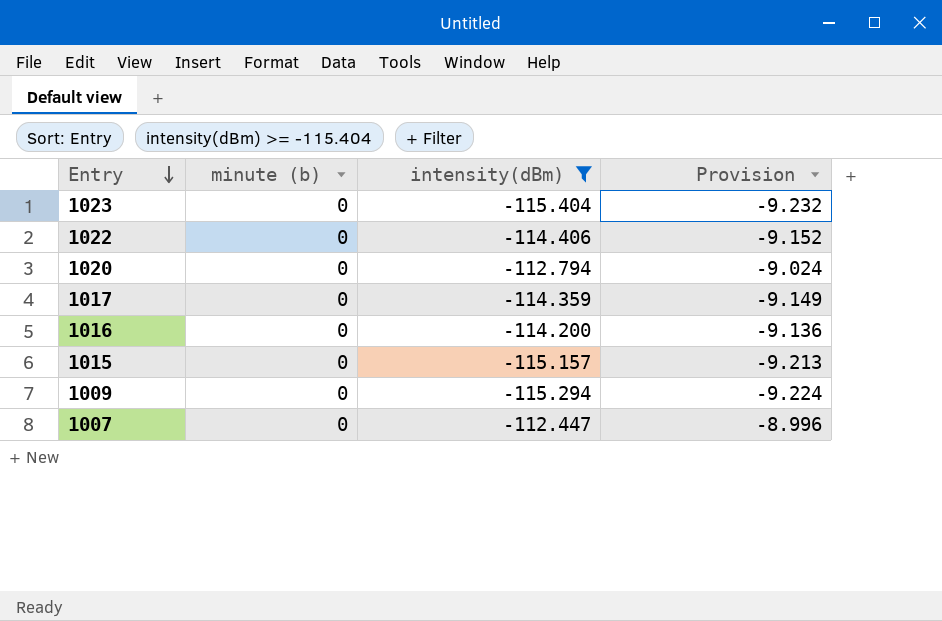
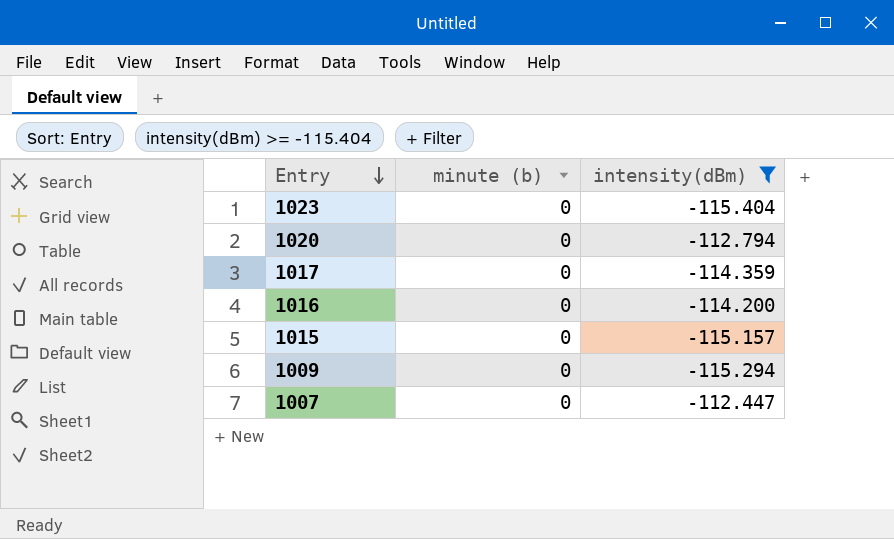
column Provision | formula: [intensity(dBm)] * 0.08 -> none
row 1022: 0 | -114.406 | -9.152 -> none

